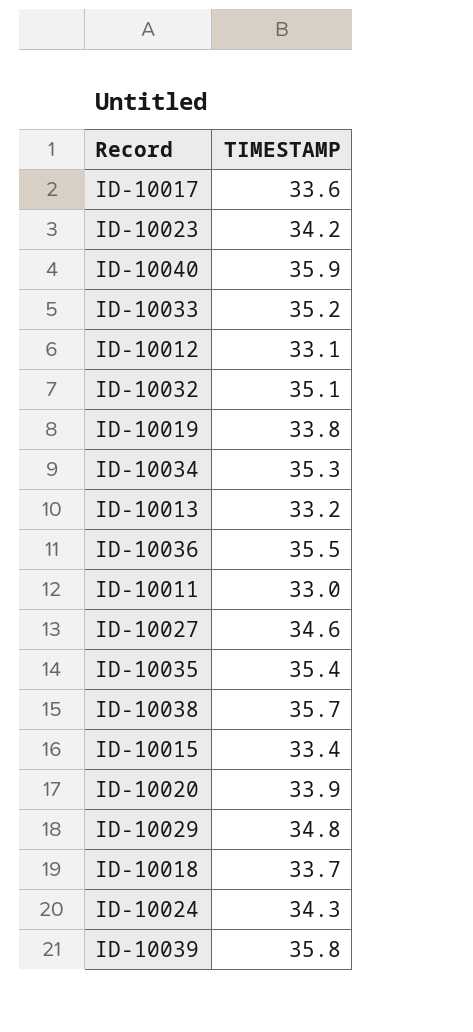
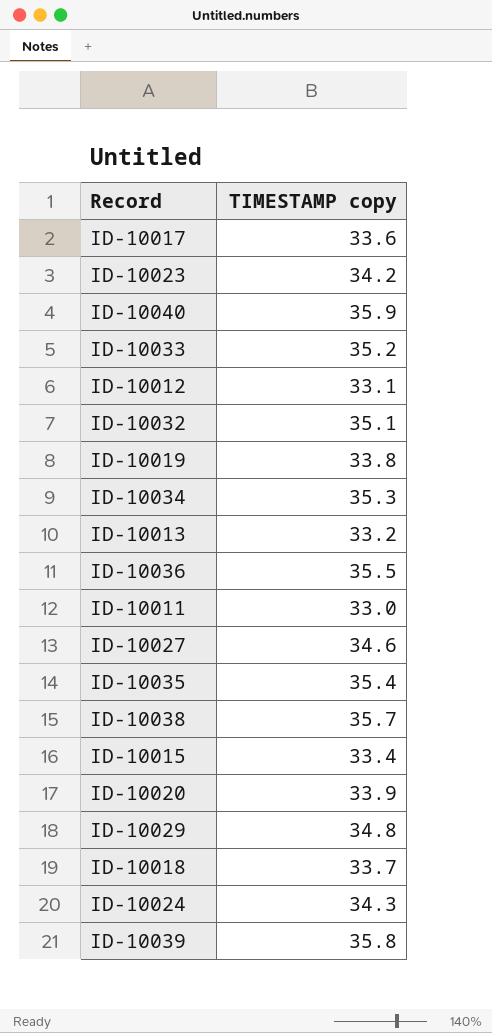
column name: TIMESTAMP -> TIMESTAMP copy

